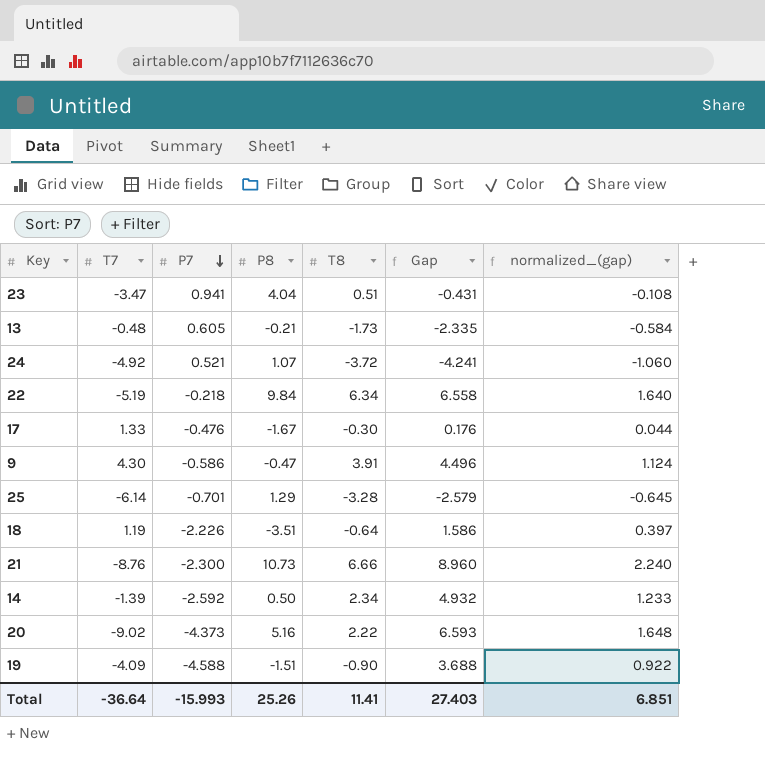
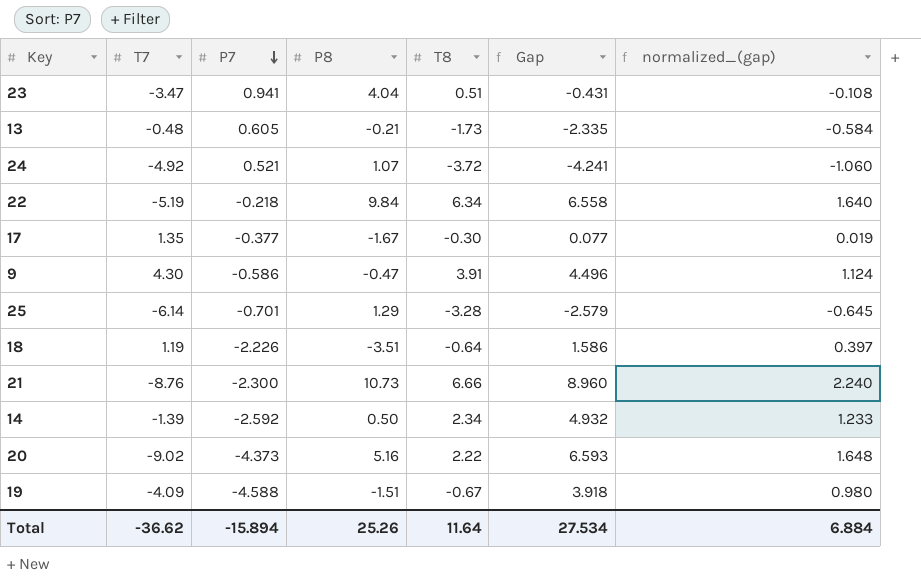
17 | T7: 1.33 -> 1.35
17 | P7: -0.476 -> -0.377
17 | Gap: 0.176 -> 0.077
17 | normalized_(gap): 0.044 -> 0.019
19 | T8: -0.90 -> -0.67
19 | Gap: 3.688 -> 3.918
19 | normalized_(gap): 0.922 -> 0.980
Total | T7: -36.64 -> -36.62
Total | P7: -15.993 -> -15.894
Total | T8: 11.41 -> 11.64
Total | Gap: 27.403 -> 27.534
Total | normalized_(gap): 6.851 -> 6.884

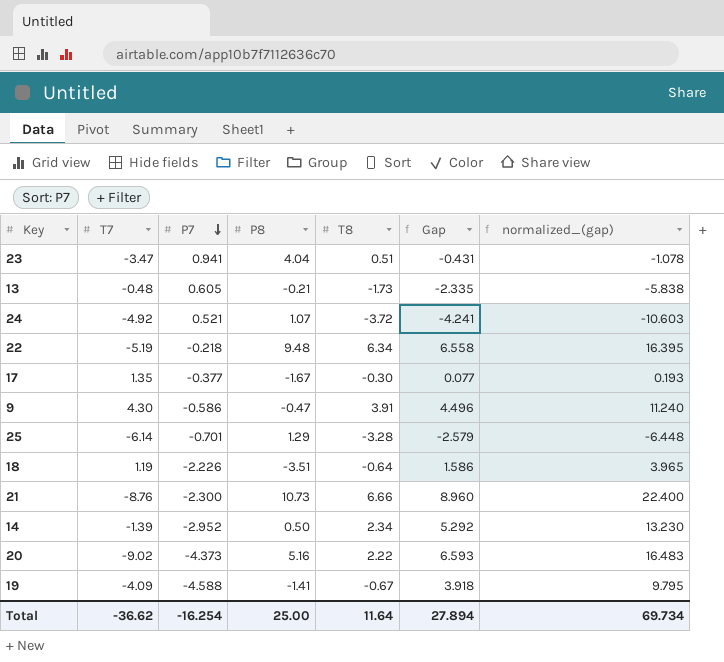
column normalized_(gap) | formula: [Gap] * 0.25 -> [Gap] * 2.5
22 | P8: 9.84 -> 9.48
14 | P7: -2.592 -> -2.952
14 | Gap: 4.932 -> 5.292
19 | P8: -1.51 -> -1.41
Total | P7: -15.894 -> -16.254
Total | P8: 25.26 -> 25.00
Total | Gap: 27.534 -> 27.894
Total | normalized_(gap): 6.884 -> 69.734

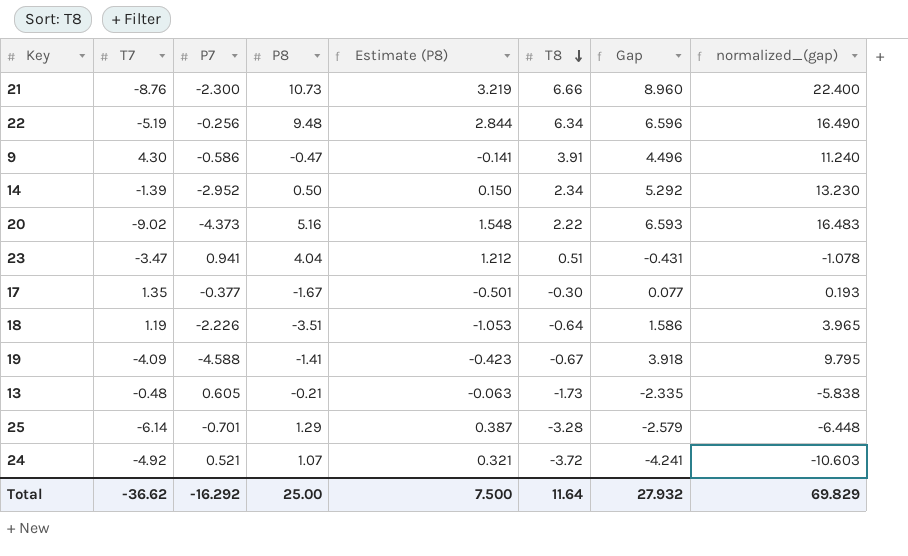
row order: P7 descending -> T8 descending
column Estimate (P8) | formula: none -> [P8] * 0.3
22 | P7: -0.218 -> -0.256
22 | Gap: 6.558 -> 6.596
22 | normalized_(gap): 16.395 -> 16.490
Total | P7: -16.254 -> -16.292
Total | Gap: 27.894 -> 27.932
Total | normalized_(gap): 69.734 -> 69.829

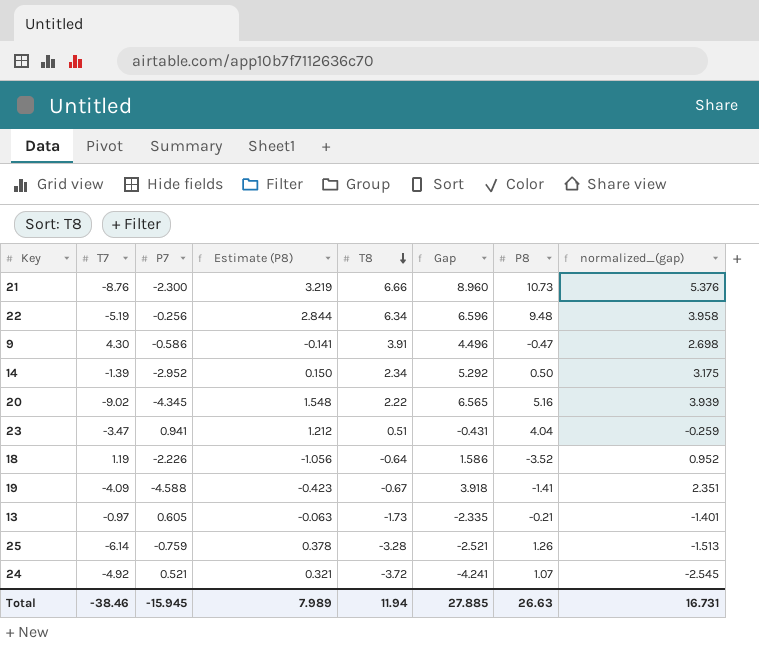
column P8 | position: 4 -> 7
column normalized_(gap) | formula: [Gap] * 2.5 -> [Gap] * 0.6
row 17: 1.35 | -0.377 | -1.67 | -0.501 | -0.30 | 0.077 | 0.193 -> none
20 | P7: -4.373 -> -4.345
20 | Gap: 6.593 -> 6.565
18 | Estimate (P8): -1.053 -> -1.056
18 | P8: -3.51 -> -3.52
13 | T7: -0.48 -> -0.97
25 | P7: -0.701 -> -0.759
25 | Estimate (P8): 0.387 -> 0.378
25 | Gap: -2.579 -> -2.521
25 | P8: 1.29 -> 1.26
Total | T7: -36.62 -> -38.46
Total | P7: -16.292 -> -15.945
Total | Estimate (P8): 7.500 -> 7.989
Total | T8: 11.64 -> 11.94
Total | Gap: 27.932 -> 27.885
Total | P8: 25.00 -> 26.63
Total | normalized_(gap): 69.829 -> 16.731

